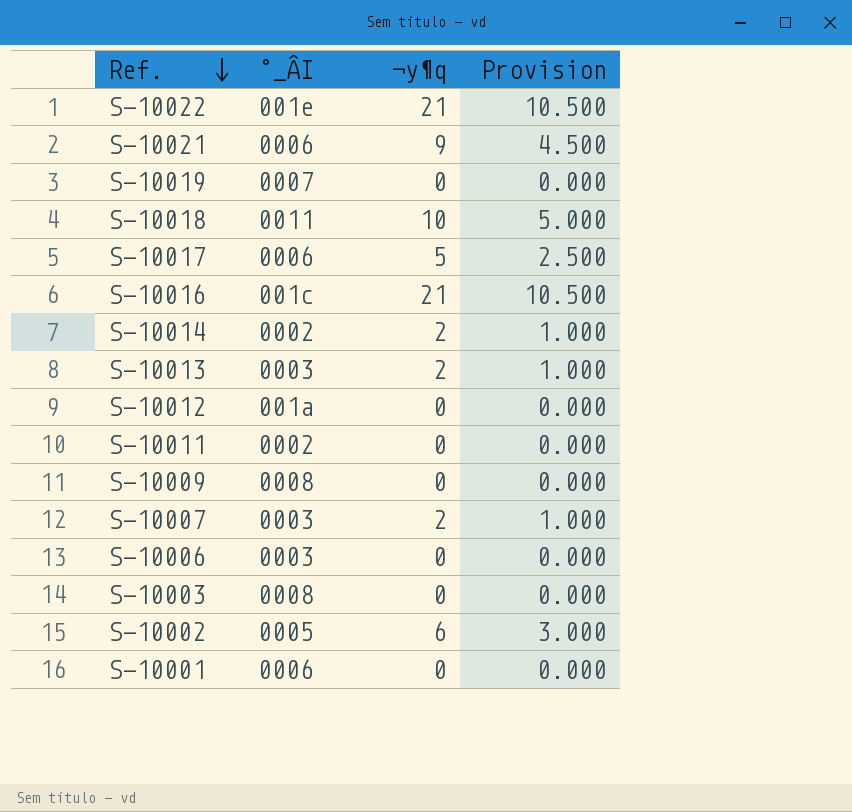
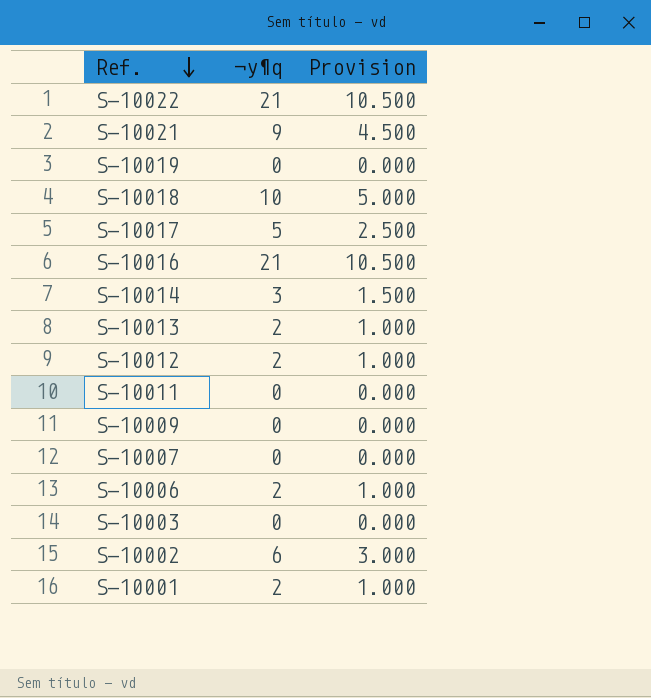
column °_ÂI | position: 2 -> none
S-10014 | ¬y¶q: 2 -> 3
S-10014 | Provision: 1.000 -> 1.500
S-10012 | ¬y¶q: 0 -> 2
S-10012 | Provision: 0.000 -> 1.000
S-10007 | ¬y¶q: 2 -> 0
S-10007 | Provision: 1.000 -> 0.000
S-10006 | ¬y¶q: 0 -> 2
S-10006 | Provision: 0.000 -> 1.000
S-10001 | ¬y¶q: 0 -> 2
S-10001 | Provision: 0.000 -> 1.000

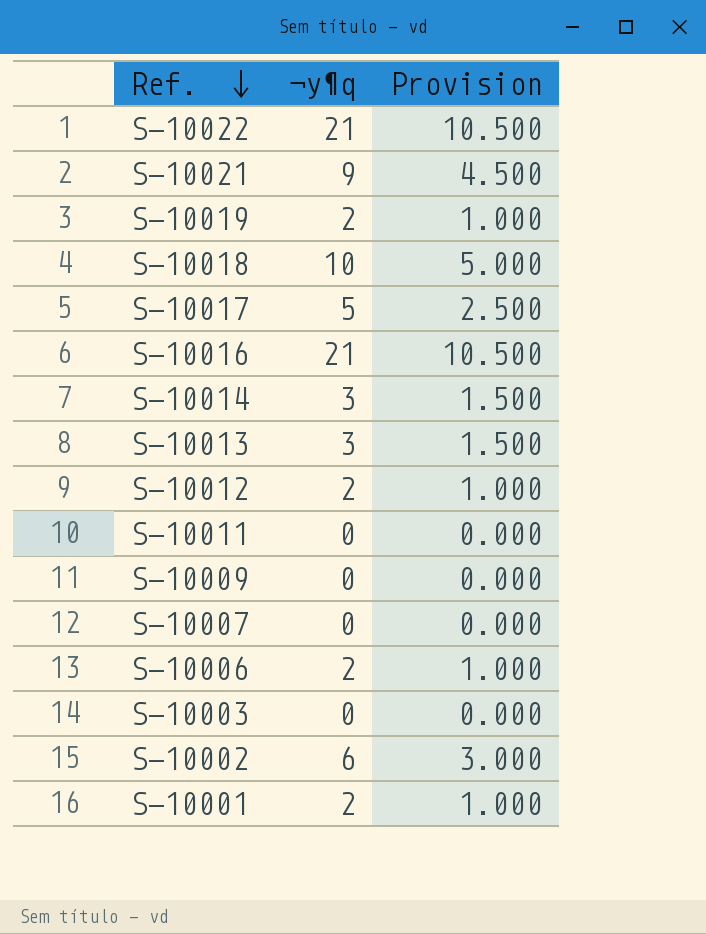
S-10019 | ¬y¶q: 0 -> 2
S-10019 | Provision: 0.000 -> 1.000
S-10013 | ¬y¶q: 2 -> 3
S-10013 | Provision: 1.000 -> 1.500

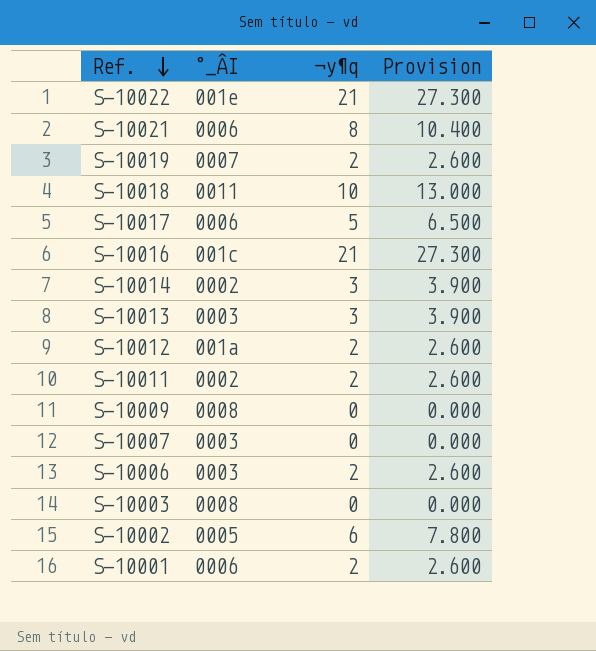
column °_ÂI | position: none -> 2
column Provision | formula: [¬y¶q] * 0.5 -> [¬y¶q] * 1.3
S-10021 | ¬y¶q: 9 -> 8
S-10011 | ¬y¶q: 0 -> 2

